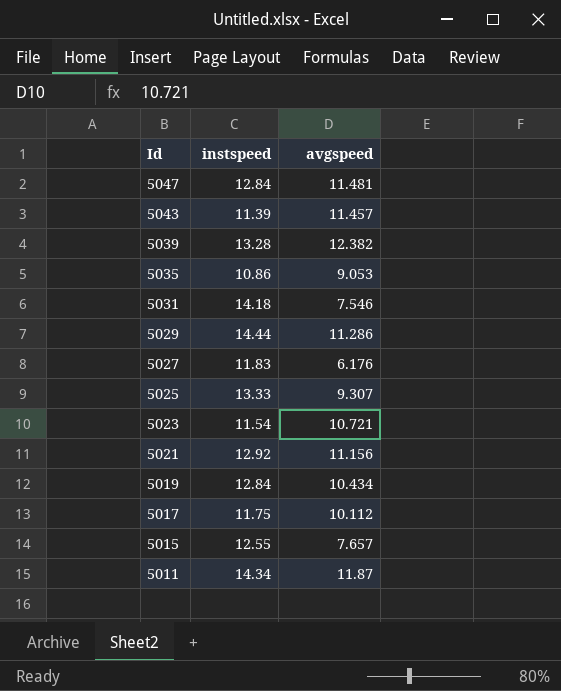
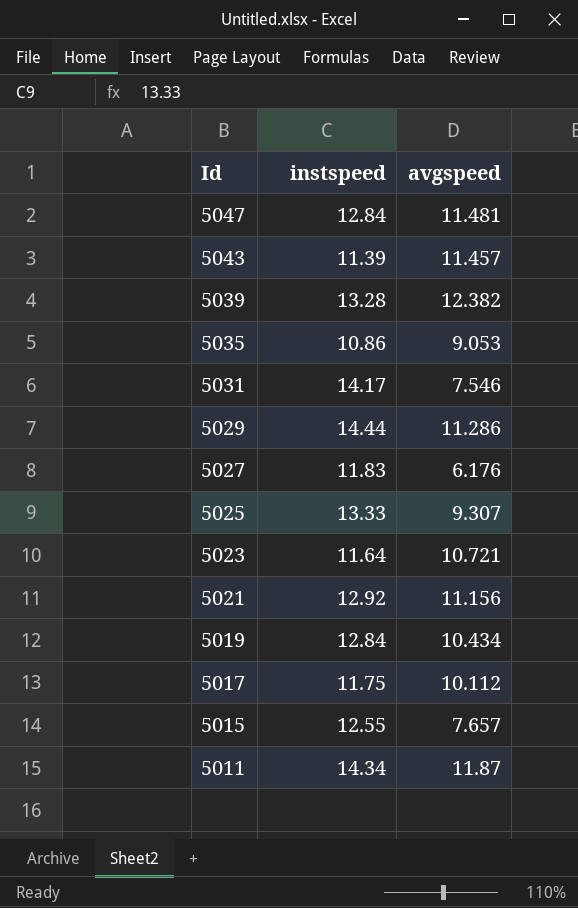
5031 | instspeed: 14.18 -> 14.17
5023 | instspeed: 11.54 -> 11.64

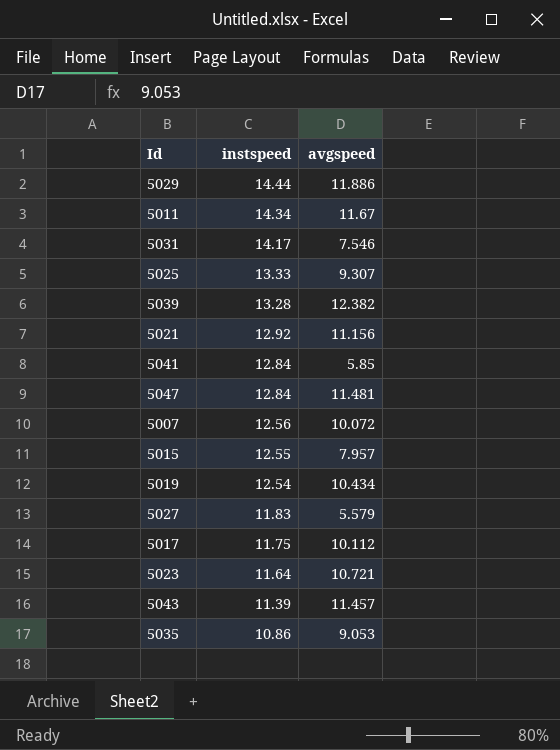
row order: Id descending -> instspeed descending
5029 | avgspeed: 11.286 -> 11.886
5011 | avgspeed: 11.87 -> 11.67
row 5041: none -> 12.84 | 5.85
row 5007: none -> 12.56 | 10.072
5015 | avgspeed: 7.657 -> 7.957
5019 | instspeed: 12.84 -> 12.54
5027 | avgspeed: 6.176 -> 5.579

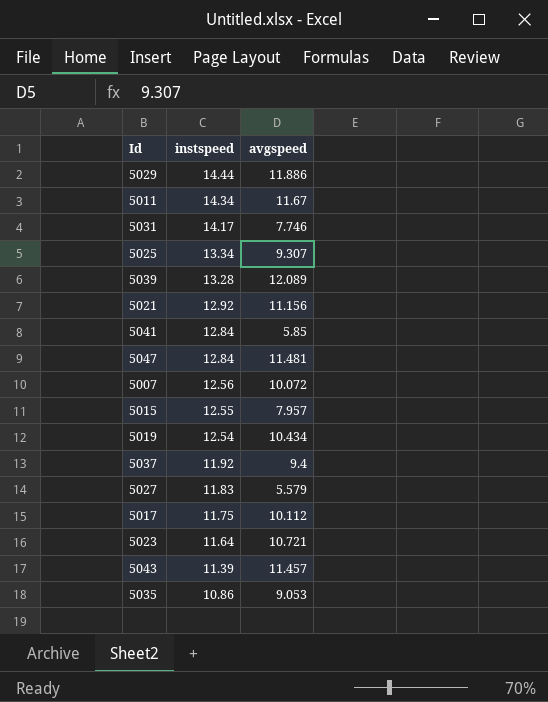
5031 | avgspeed: 7.546 -> 7.746
5025 | instspeed: 13.33 -> 13.34
5039 | avgspeed: 12.382 -> 12.089
row 5037: none -> 11.92 | 9.4

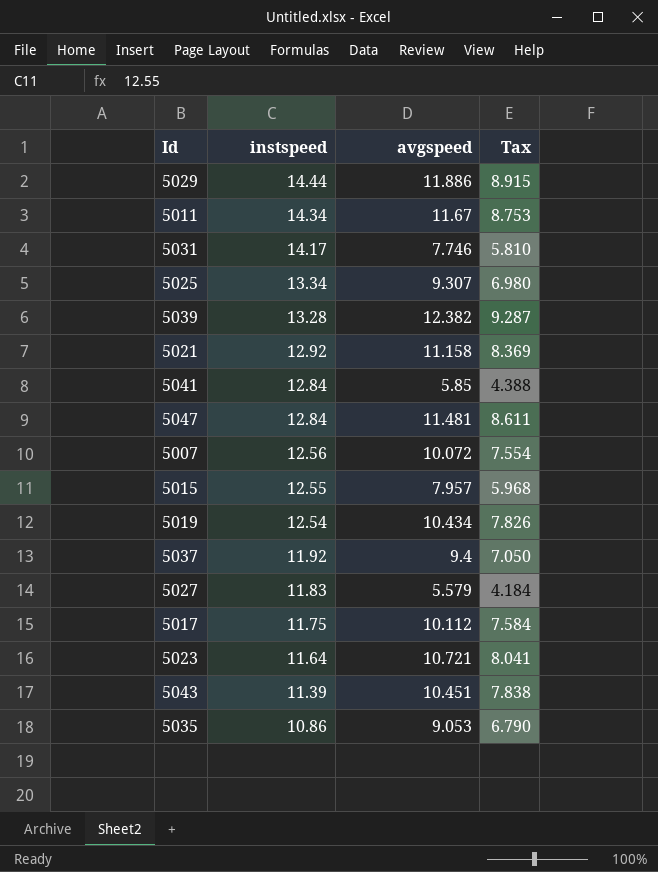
column Tax | formula: none -> [avgspeed] * 0.75
5039 | avgspeed: 12.089 -> 12.382
5021 | avgspeed: 11.156 -> 11.158
5043 | avgspeed: 11.457 -> 10.451

